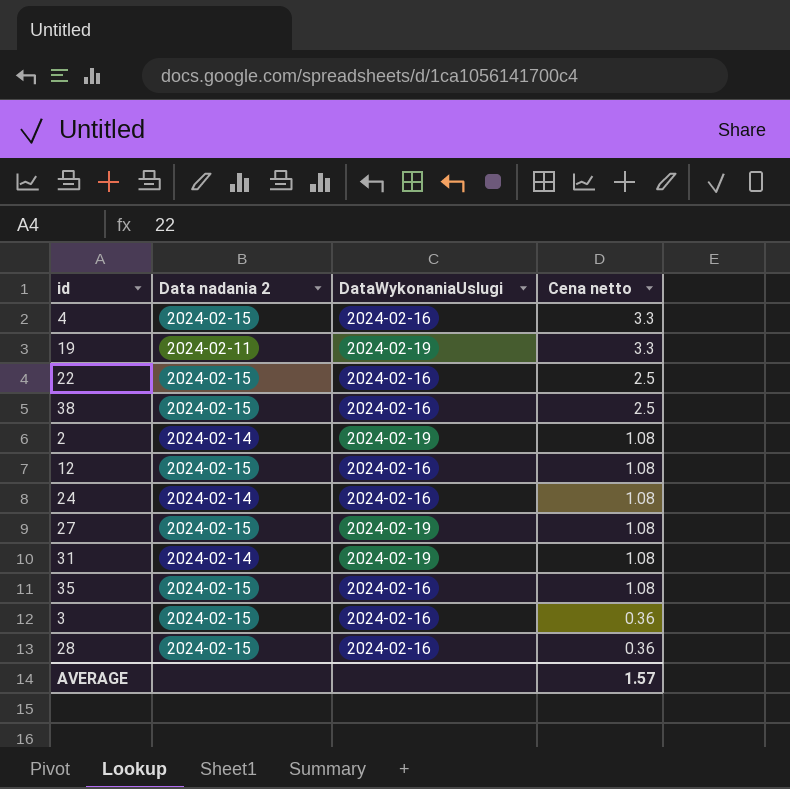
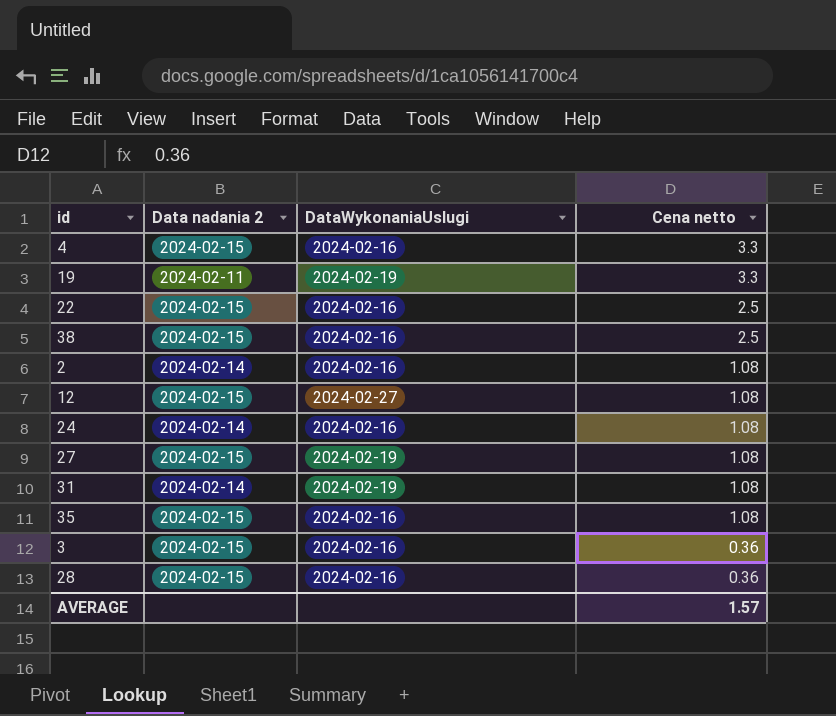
2 | DataWykonaniaUslugi: 2024-02-19 -> 2024-02-16
12 | DataWykonaniaUslugi: 2024-02-16 -> 2024-02-27

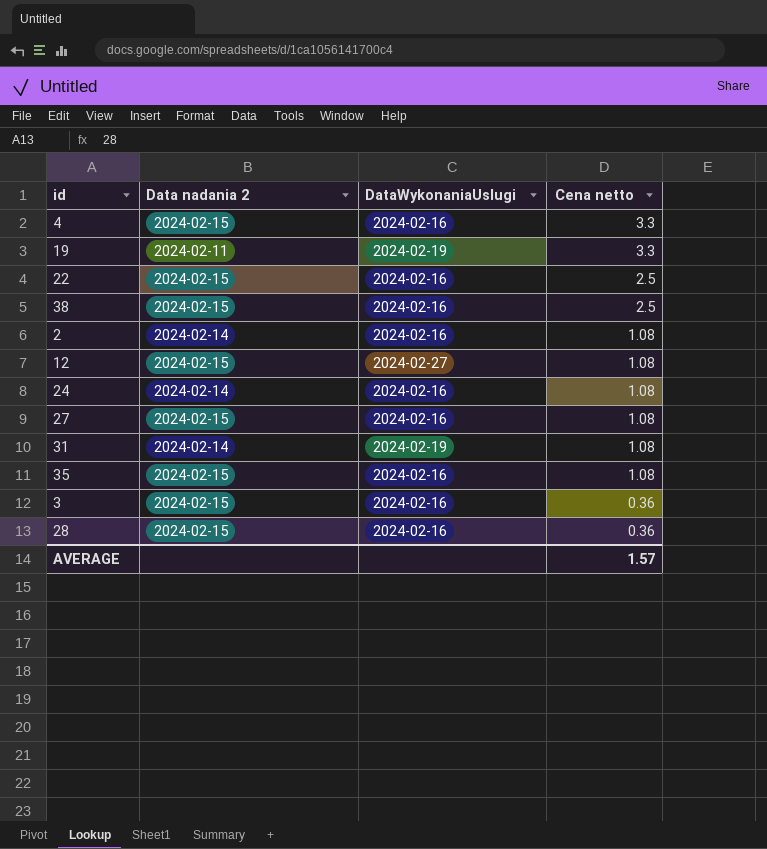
27 | DataWykonaniaUslugi: 2024-02-19 -> 2024-02-16

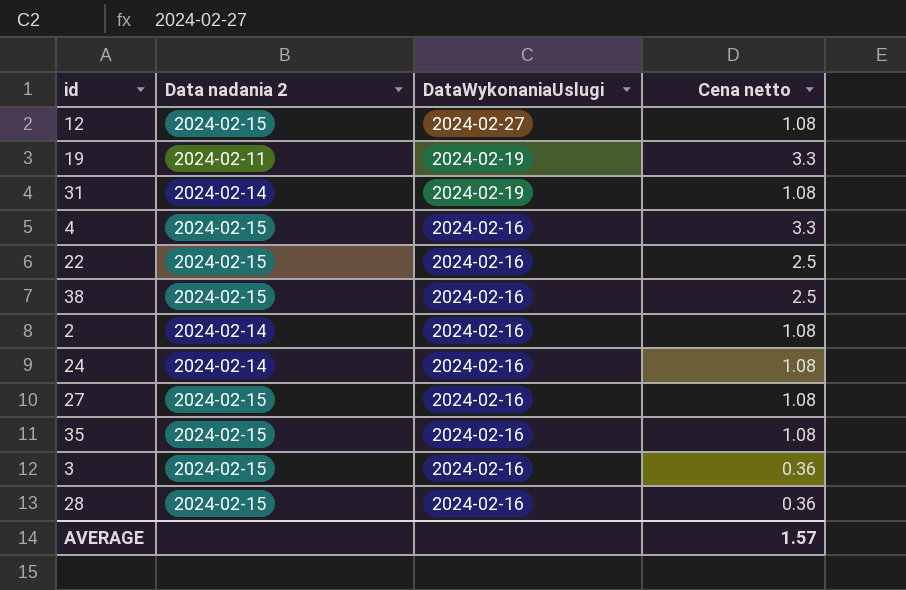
row order: Cena netto descending -> DataWykonaniaUslugi descending

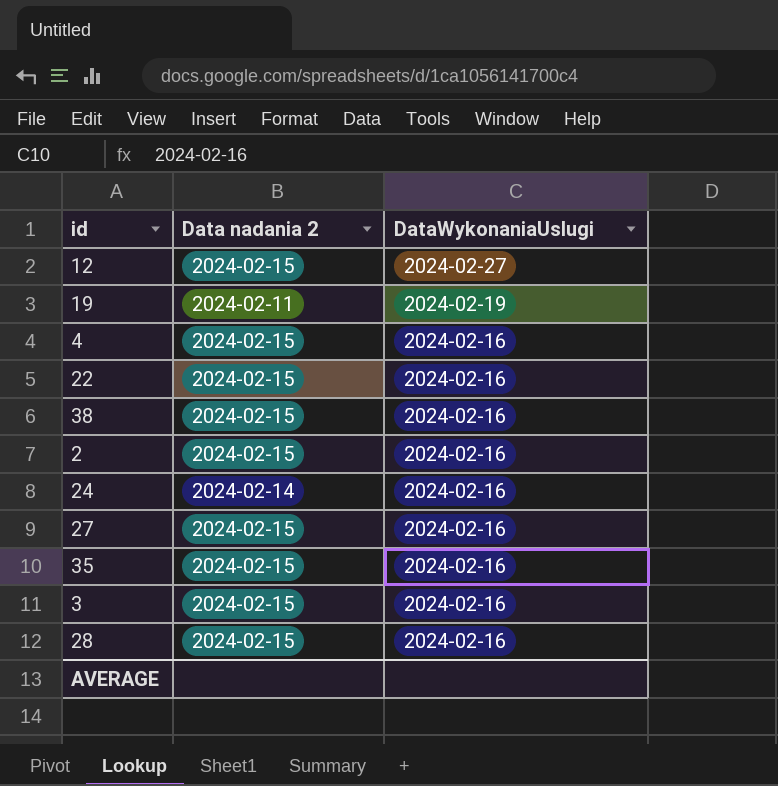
column Cena netto | position: 4 -> none
row 31: 2024-02-14 | 2024-02-19 | 1.08 -> none
2 | Data nadania 2: 2024-02-14 -> 2024-02-15

